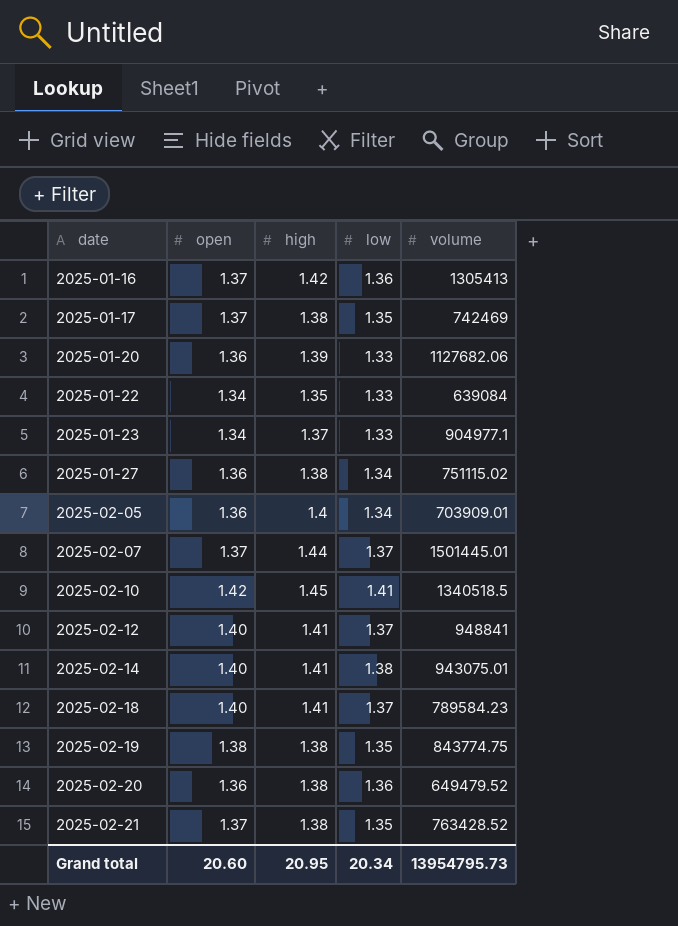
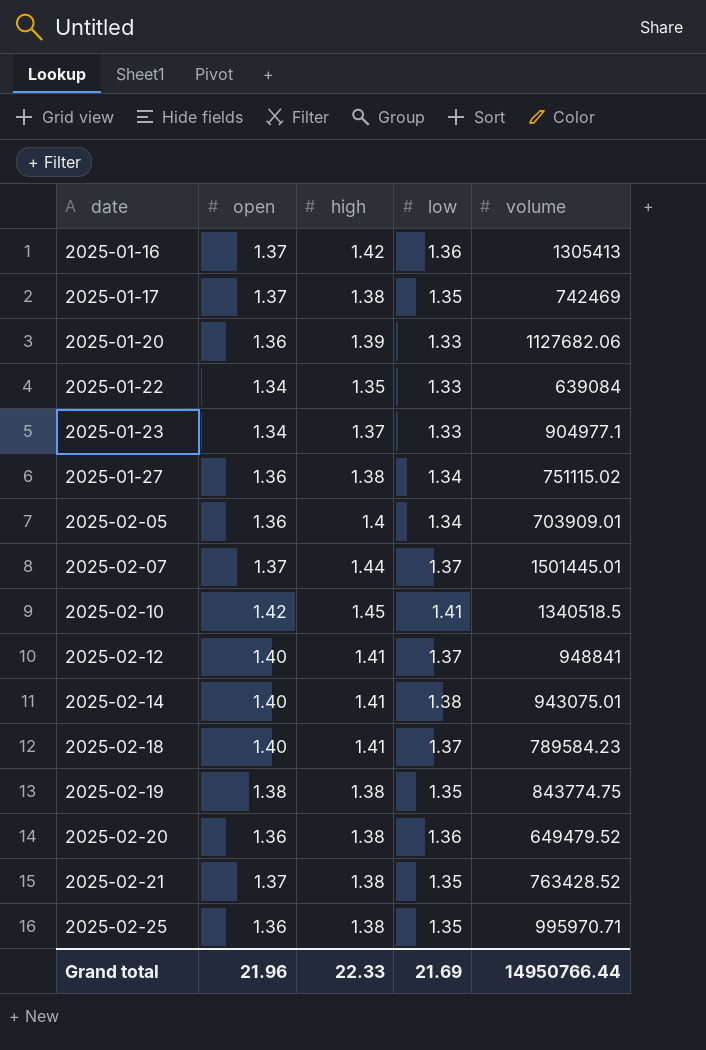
row 2025-02-25: none -> 1.36 | 1.38 | 1.35 | 995970.71
Grand total | open: 20.60 -> 21.96
Grand total | high: 20.95 -> 22.33
Grand total | low: 20.34 -> 21.69
Grand total | volume: 13954795.73 -> 14950766.44

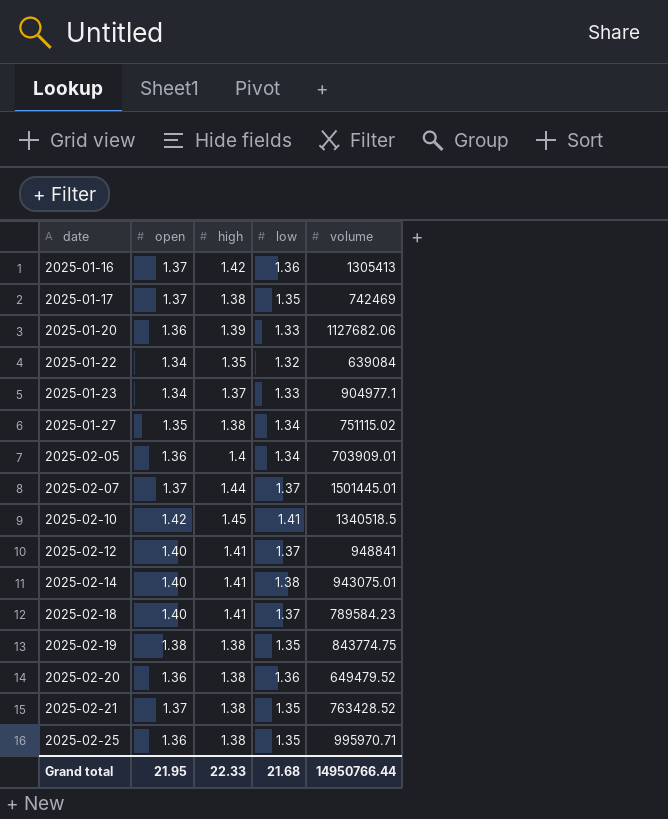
2025-01-22 | low: 1.33 -> 1.32
2025-01-27 | open: 1.36 -> 1.35
Grand total | open: 21.96 -> 21.95
Grand total | low: 21.69 -> 21.68

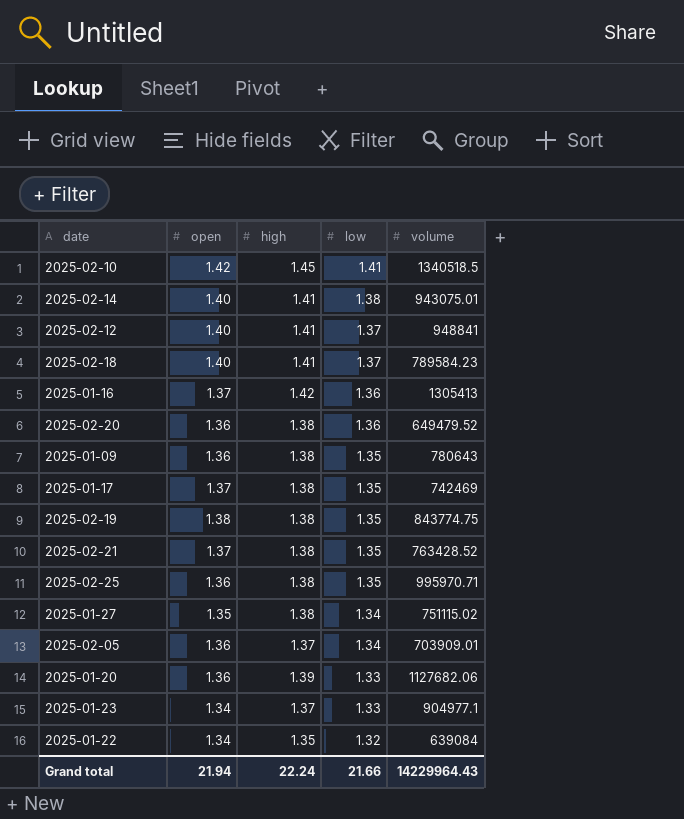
row order: date ascending -> low descending
row 2025-02-07: 1.37 | 1.44 | 1.37 | 1501445.01 -> none
row 2025-01-09: none -> 1.36 | 1.38 | 1.35 | 780643
2025-02-05 | high: 1.4 -> 1.37
Grand total | open: 21.95 -> 21.94
Grand total | high: 22.33 -> 22.24
Grand total | low: 21.68 -> 21.66
Grand total | volume: 14950766.44 -> 14229964.43

